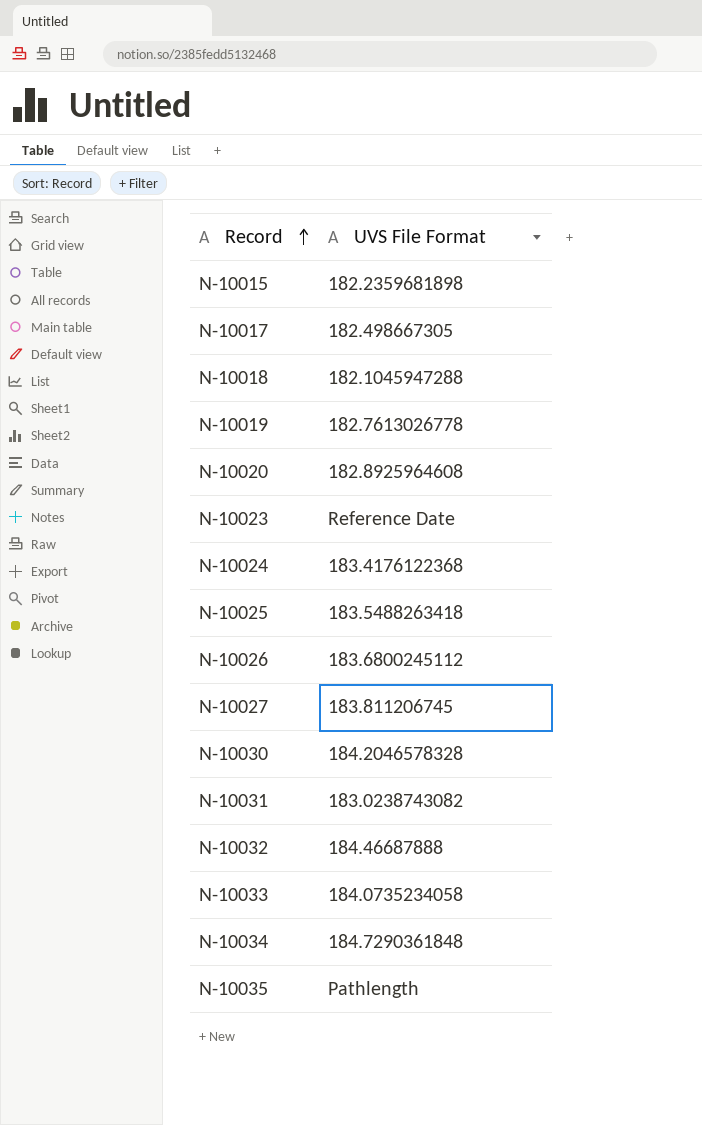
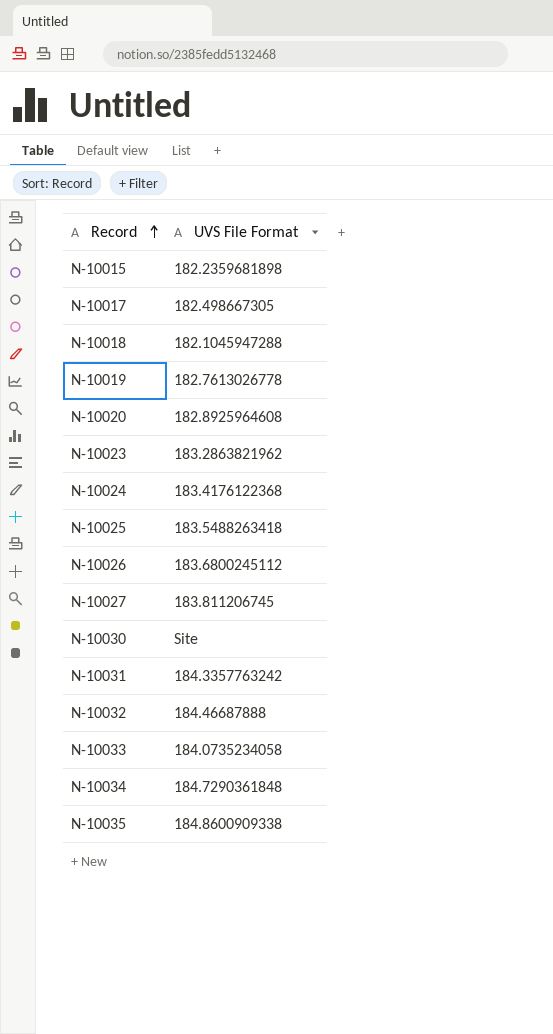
N-10023 | UVS File Format: Reference Date -> 183.2863821962
N-10030 | UVS File Format: 184.2046578328 -> Site
N-10031 | UVS File Format: 183.0238743082 -> 184.3357763242
N-10035 | UVS File Format: Pathlength -> 184.8600909338

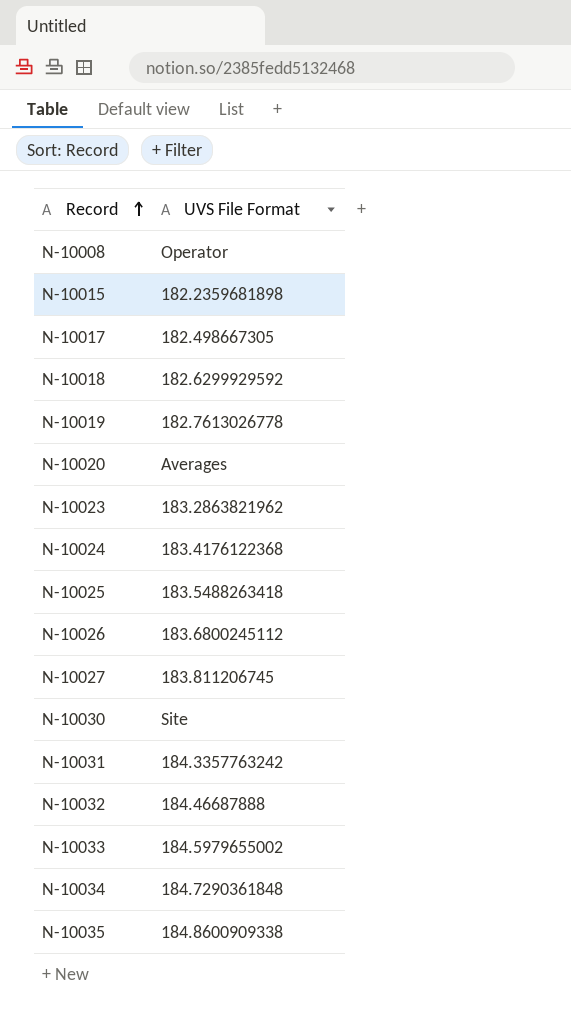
row N-10008: none -> Operator
N-10018 | UVS File Format: 182.1045947288 -> 182.6299929592
N-10020 | UVS File Format: 182.8925964608 -> Averages
N-10033 | UVS File Format: 184.0735234058 -> 184.5979655002

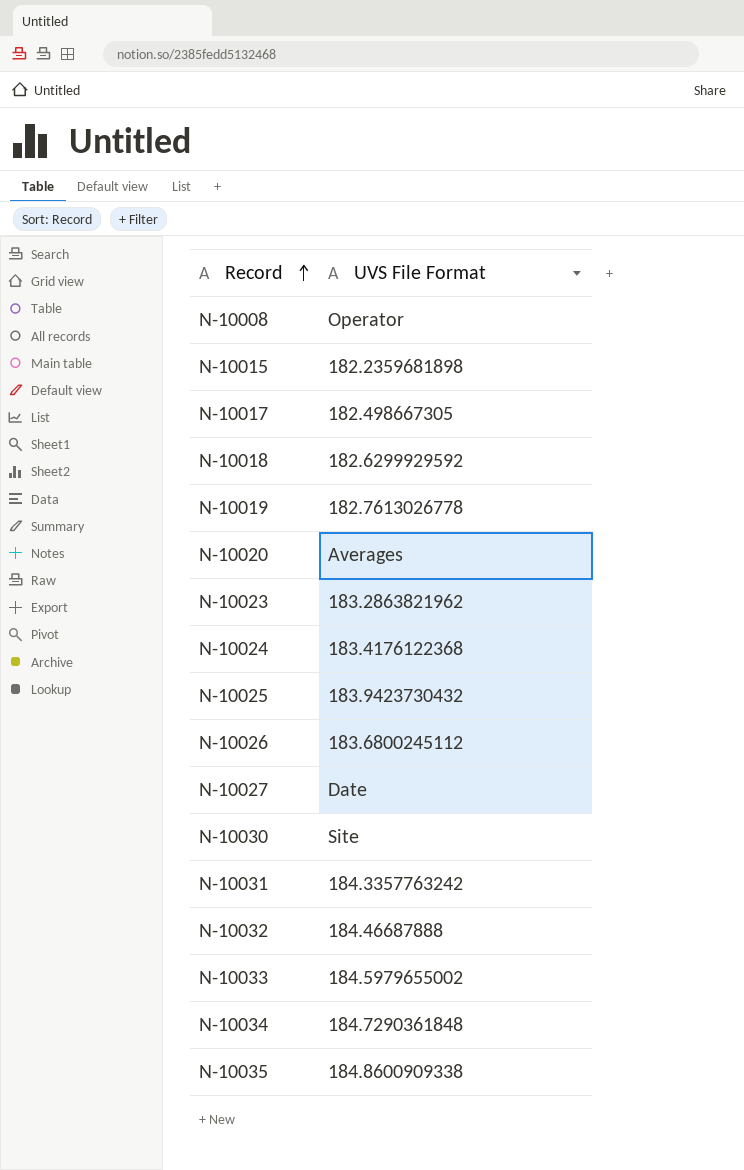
N-10025 | UVS File Format: 183.5488263418 -> 183.9423730432
N-10027 | UVS File Format: 183.811206745 -> Date

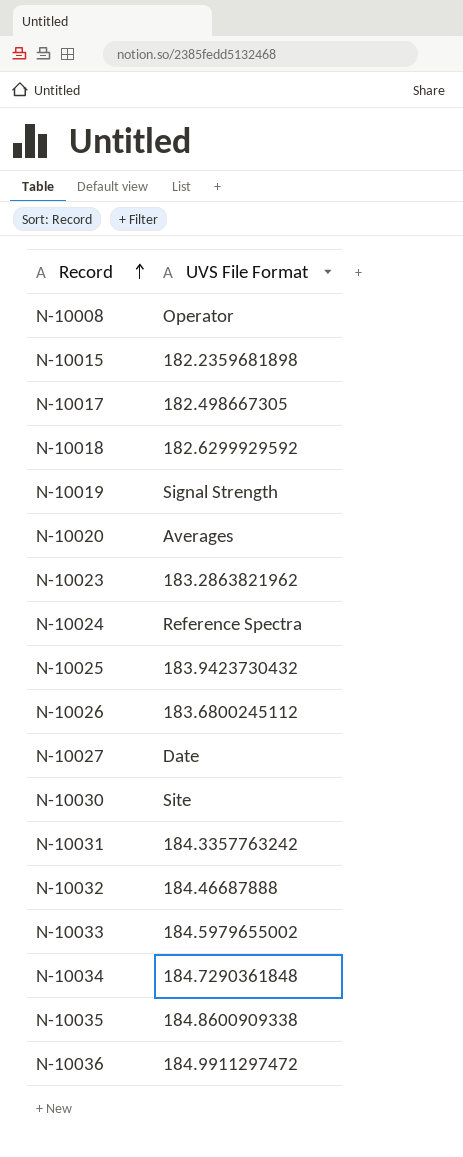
N-10019 | UVS File Format: 182.7613026778 -> Signal Strength
N-10024 | UVS File Format: 183.4176122368 -> Reference Spectra
row N-10036: none -> 184.9911297472

